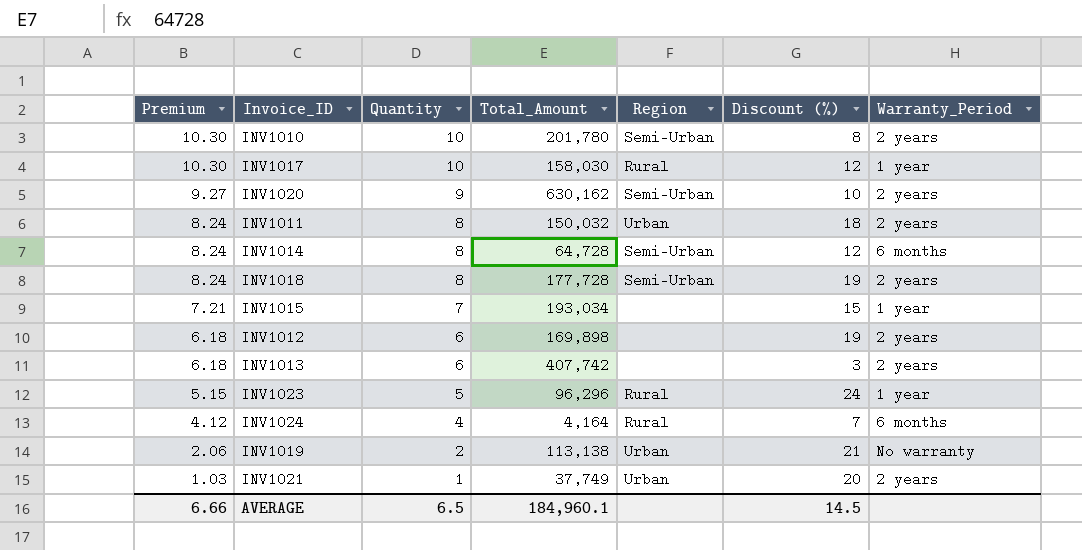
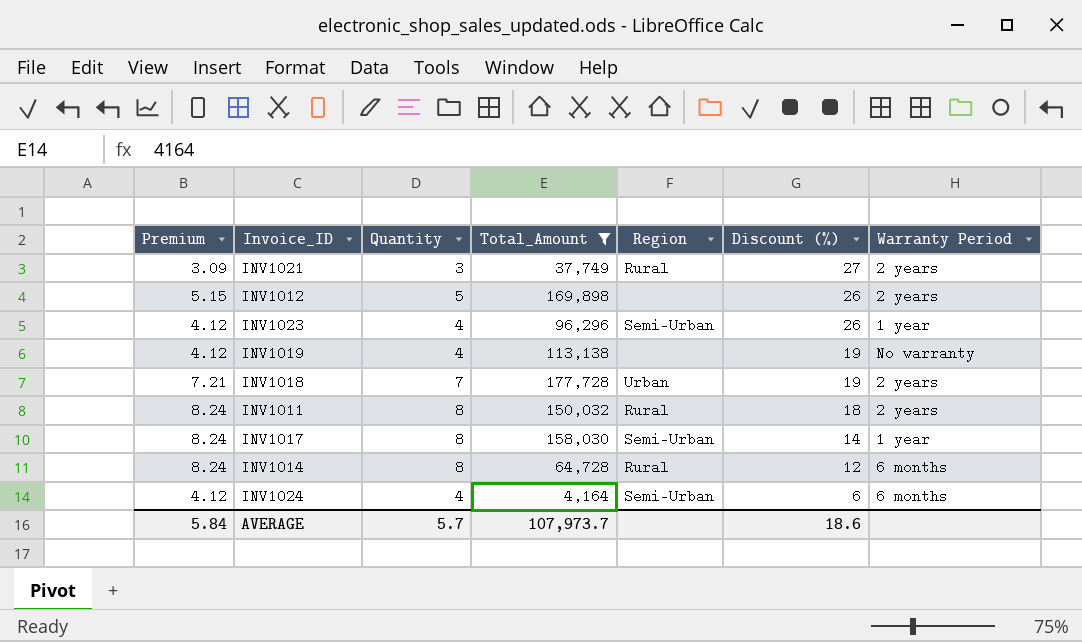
filter: none -> Total_Amount <= 177,728
row order: Premium descending -> Discount (%) descending
column name: Warranty_Period -> Warranty Period
INV1021 | Premium: 1.03 -> 3.09
INV1021 | Quantity: 1 -> 3
INV1021 | Region: Urban -> Rural
INV1021 | Discount (%): 20 -> 27
INV1012 | Premium: 6.18 -> 5.15
INV1012 | Quantity: 6 -> 5
INV1012 | Discount (%): 19 -> 26
INV1023 | Premium: 5.15 -> 4.12
INV1023 | Quantity: 5 -> 4
INV1023 | Region: Rural -> Semi-Urban
INV1023 | Discount (%): 24 -> 26
INV1019 | Premium: 2.06 -> 4.12
INV1019 | Quantity: 2 -> 4
INV1019 | Region: Urban -> none
INV1019 | Discount (%): 21 -> 19
INV1018 | Premium: 8.24 -> 7.21
INV1018 | Quantity: 8 -> 7
INV1018 | Region: Semi-Urban -> Urban
INV1011 | Region: Urban -> Rural
INV1017 | Premium: 10.30 -> 8.24
INV1017 | Quantity: 10 -> 8
INV1017 | Region: Rural -> Semi-Urban
INV1017 | Discount (%): 12 -> 14
INV1014 | Region: Semi-Urban -> Rural
INV1024 | Region: Rural -> Semi-Urban
INV1024 | Discount (%): 7 -> 6
AVERAGE | Premium: 6.66 -> 5.84
AVERAGE | Quantity: 6.5 -> 5.7
AVERAGE | Total_Amount: 184,960.1 -> 107,973.7
AVERAGE | Discount (%): 14.5 -> 18.6

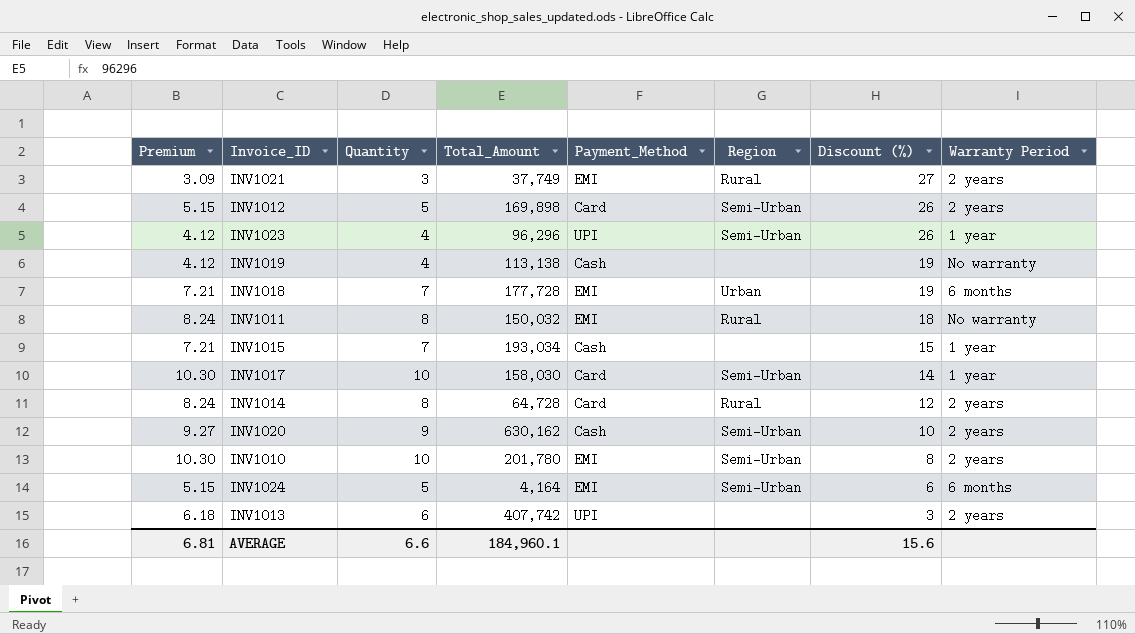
filter: Total_Amount <= 177,728 -> none
column Payment_Method | position: none -> 5
INV1012 | Region: none -> Semi-Urban
INV1018 | Warranty Period: 2 years -> 6 months
INV1011 | Warranty Period: 2 years -> No warranty
INV1017 | Premium: 8.24 -> 10.30
INV1017 | Quantity: 8 -> 10
INV1014 | Warranty Period: 6 months -> 2 years
INV1024 | Premium: 4.12 -> 5.15
INV1024 | Quantity: 4 -> 5
AVERAGE | Premium: 5.84 -> 6.81
AVERAGE | Quantity: 5.7 -> 6.6
AVERAGE | Total_Amount: 107,973.7 -> 184,960.1
AVERAGE | Discount (%): 18.6 -> 15.6

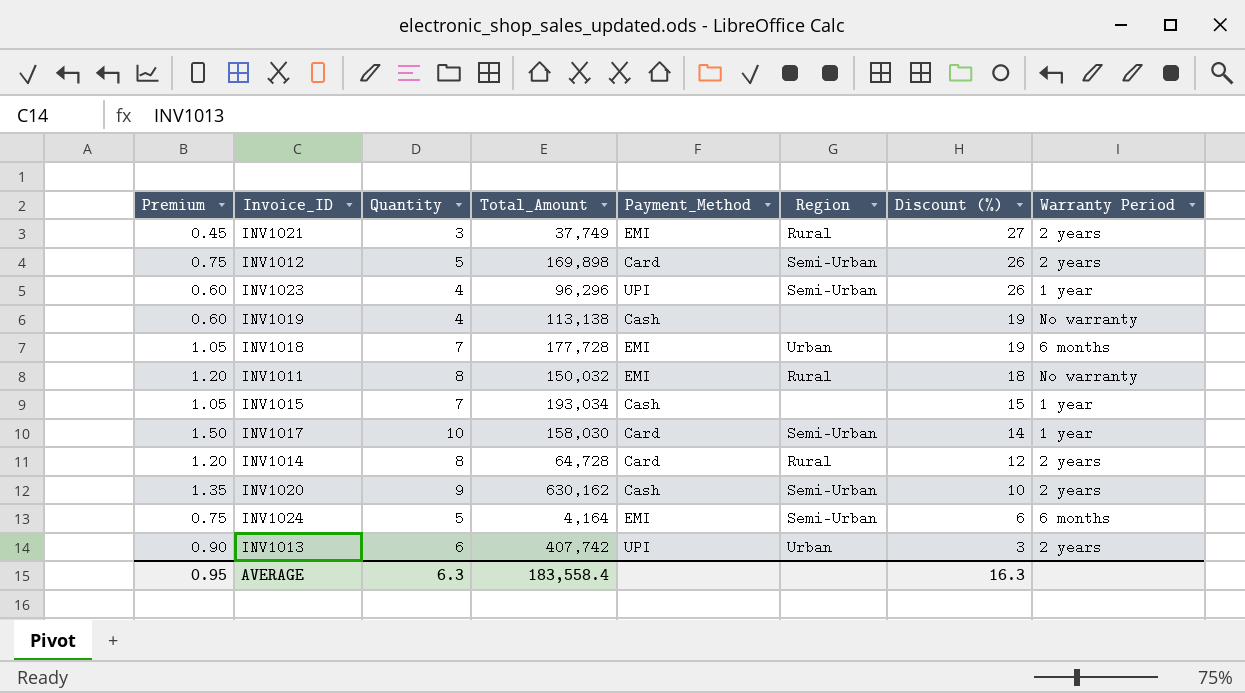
column Premium | formula: [Quantity] * 1.03 -> [Quantity] * 0.15
row INV1010: 10.30 | 10 | 201,780 | EMI | Semi-Urban | 8 | 2 years -> none
INV1013 | Region: none -> Urban
AVERAGE | Premium: 6.81 -> 0.95
AVERAGE | Quantity: 6.6 -> 6.3
AVERAGE | Total_Amount: 184,960.1 -> 183,558.4
AVERAGE | Discount (%): 15.6 -> 16.3

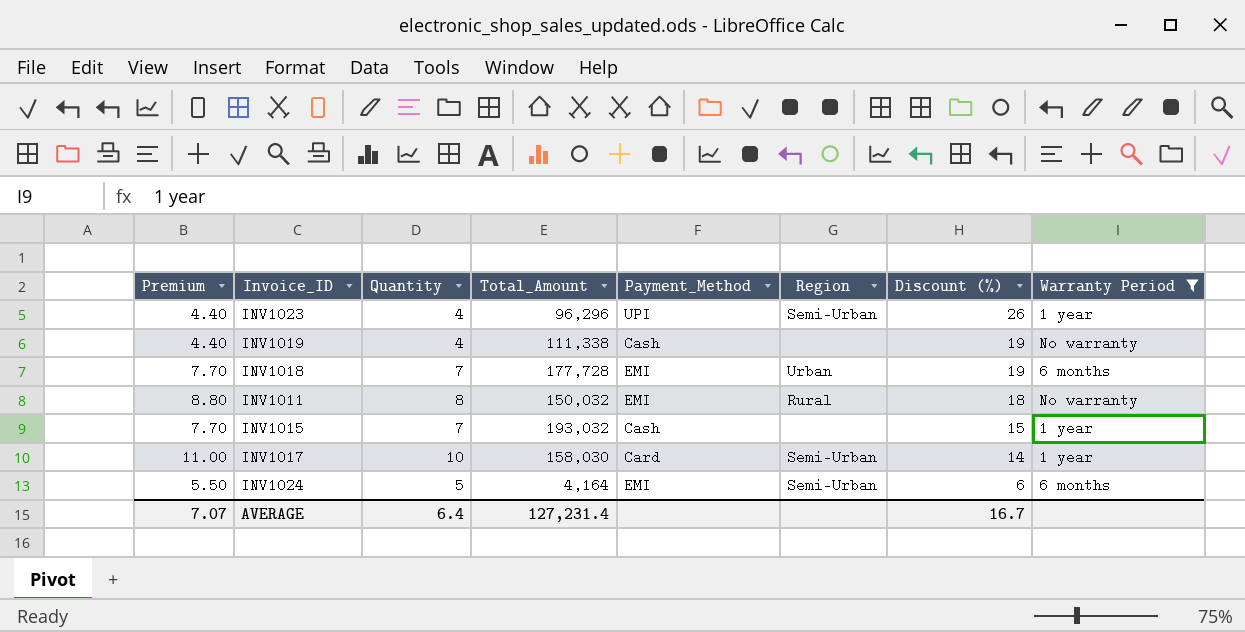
filter: none -> Warranty Period != 2 years
column Premium | formula: [Quantity] * 0.15 -> [Quantity] * 1.1
INV1019 | Total_Amount: 113,138 -> 111,338
INV1015 | Total_Amount: 193,034 -> 193,032
AVERAGE | Premium: 0.95 -> 7.07
AVERAGE | Quantity: 6.3 -> 6.4
AVERAGE | Total_Amount: 183,558.4 -> 127,231.4
AVERAGE | Discount (%): 16.3 -> 16.7

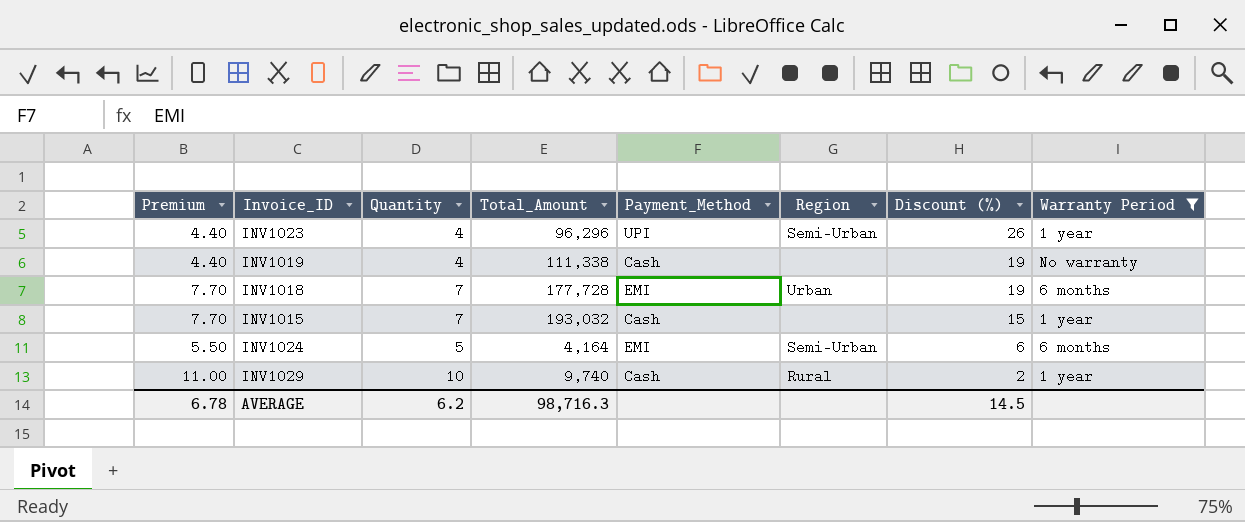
row INV1011: 8.80 | 8 | 150,032 | EMI | Rural | 18 | No warranty -> none
row INV1017: 11.00 | 10 | 158,030 | Card | Semi-Urban | 14 | 1 year -> none
row INV1029: none -> 11.00 | 10 | 9,740 | Cash | Rural | 2 | 1 year
AVERAGE | Premium: 7.07 -> 6.78
AVERAGE | Quantity: 6.4 -> 6.2
AVERAGE | Total_Amount: 127,231.4 -> 98,716.3
AVERAGE | Discount (%): 16.7 -> 14.5

